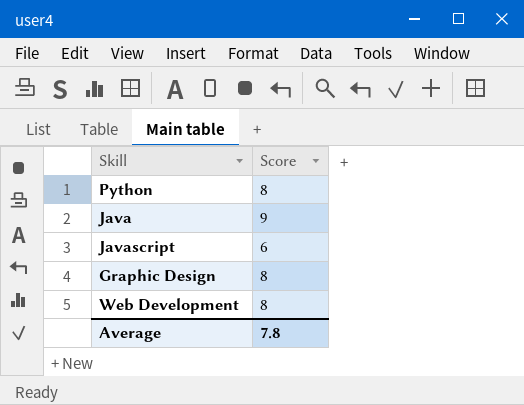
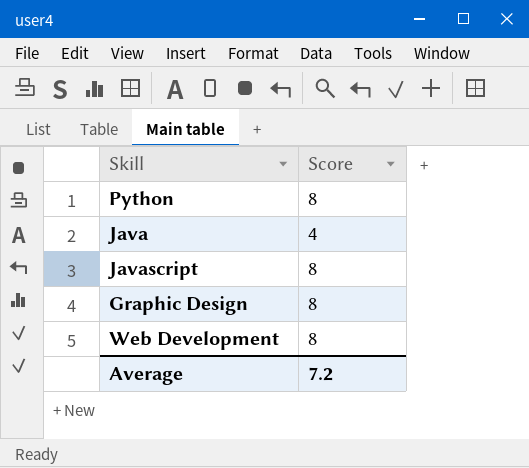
Java | Score: 9 -> 4
Javascript | Score: 6 -> 8
Average | Score: 7.8 -> 7.2

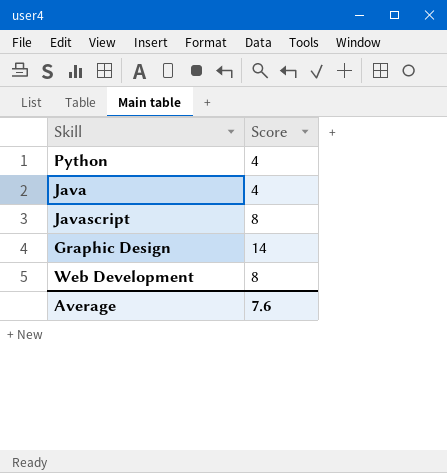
Python | Score: 8 -> 4
Graphic Design | Score: 8 -> 14
Average | Score: 7.2 -> 7.6

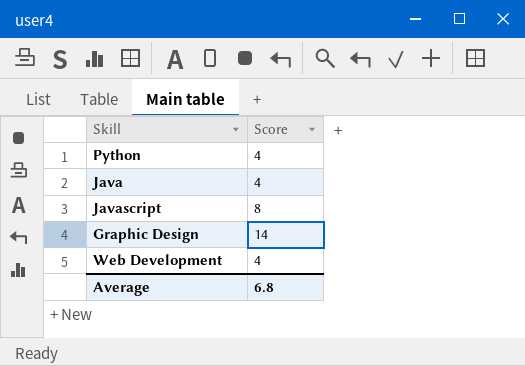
Web Development | Score: 8 -> 4
Average | Score: 7.6 -> 6.8

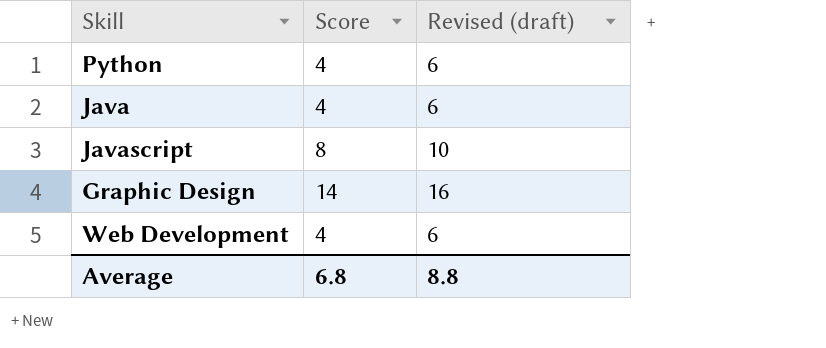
column Revised (draft) | formula: none -> [Score] + 2

